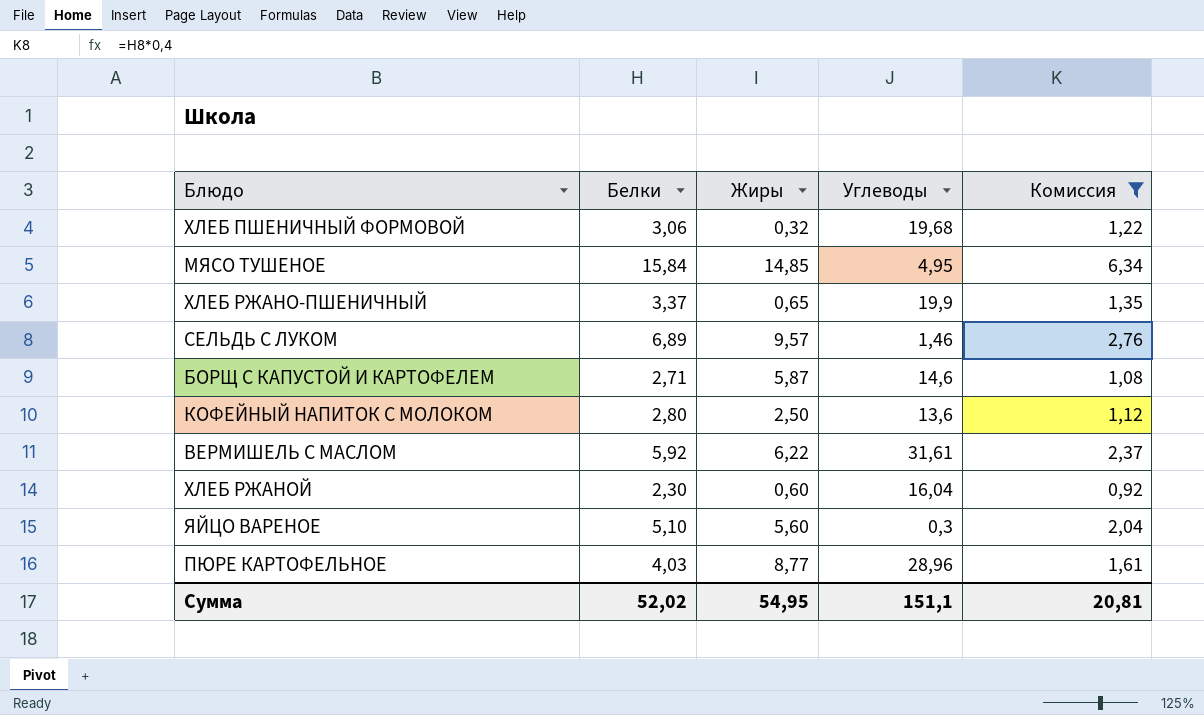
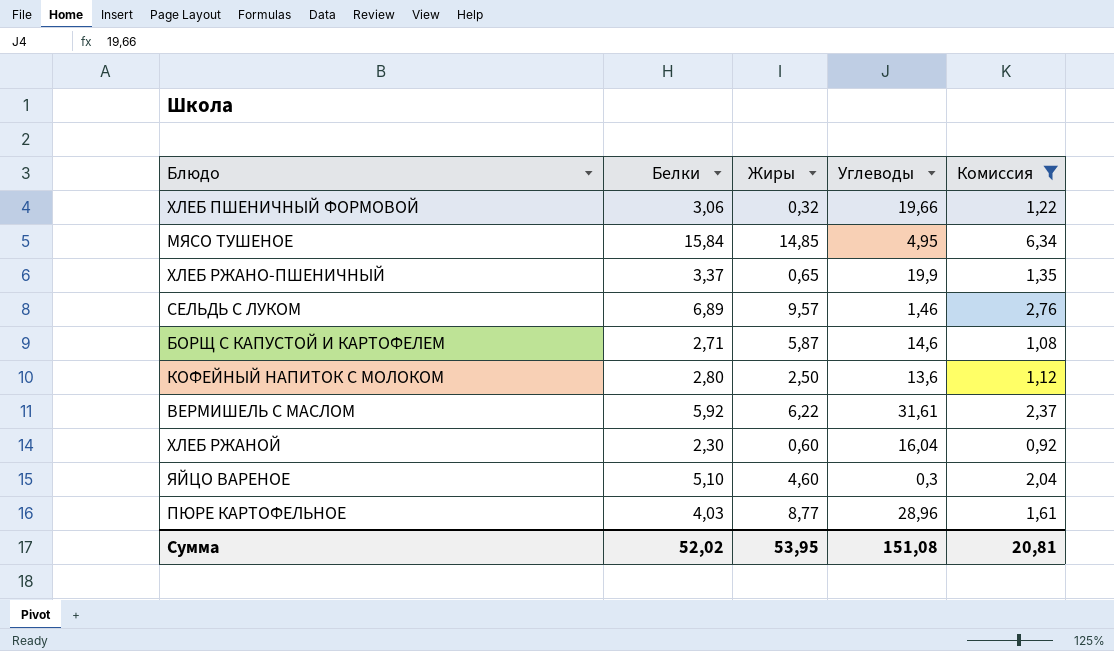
ХЛЕБ ПШЕНИЧНЫЙ ФОРМОВОЙ | Углеводы: 19,68 -> 19,66
ЯЙЦО ВАРЕНОЕ | Жиры: 5,60 -> 4,60
Сумма | Жиры: 54,95 -> 53,95
Сумма | Углеводы: 151,1 -> 151,08

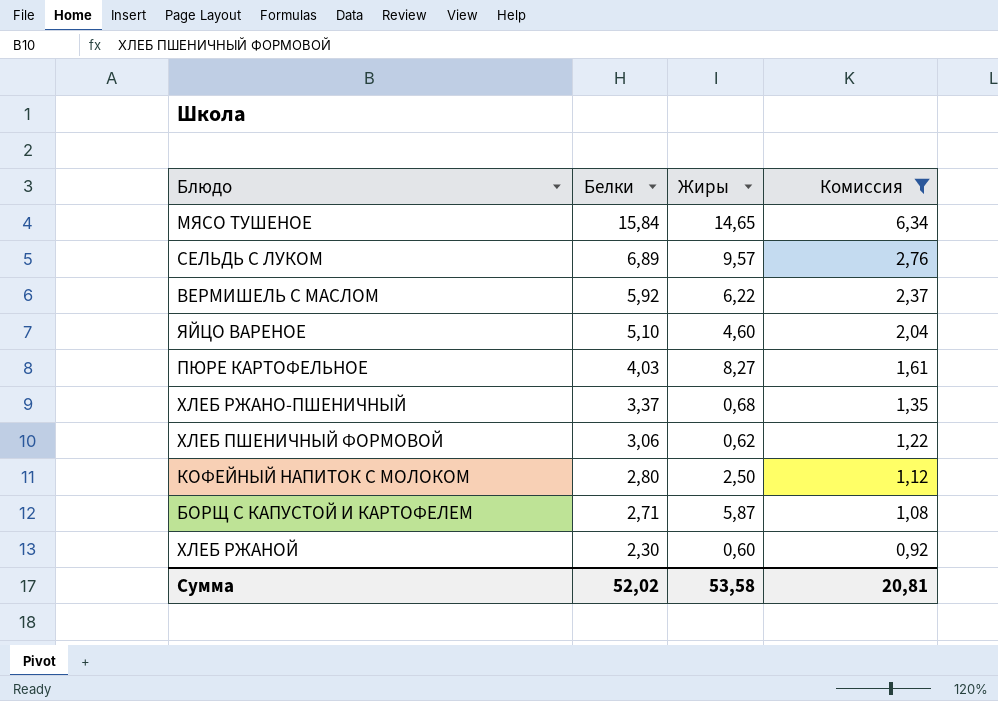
row order: none -> Белки descending
column Углеводы | position: 4 -> none
МЯСО ТУШЕНОЕ | Жиры: 14,85 -> 14,65
ПЮРЕ КАРТОФЕЛЬНОЕ | Жиры: 8,77 -> 8,27
ХЛЕБ РЖАНО-ПШЕНИЧНЫЙ | Жиры: 0,65 -> 0,68
ХЛЕБ ПШЕНИЧНЫЙ ФОРМОВОЙ | Жиры: 0,32 -> 0,62
Сумма | Жиры: 53,95 -> 53,58

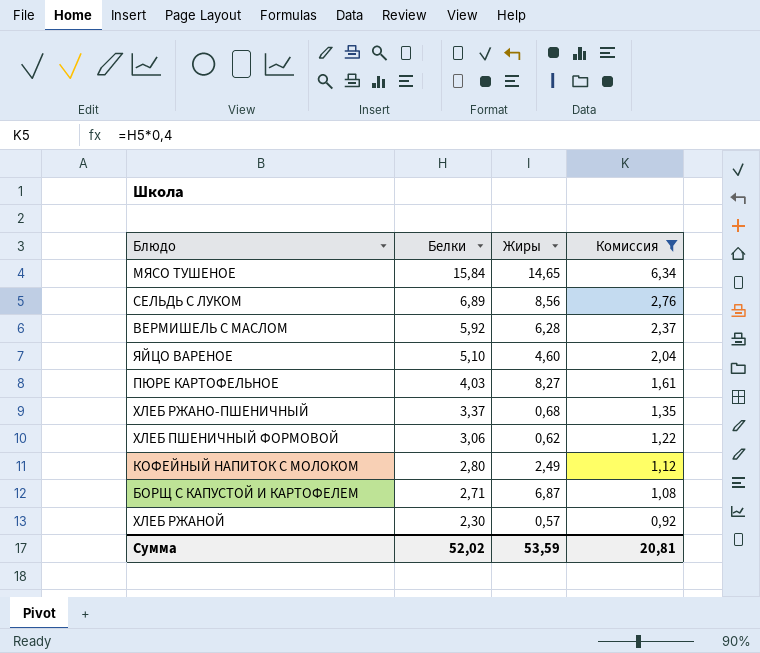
СЕЛЬДЬ С ЛУКОМ | Жиры: 9,57 -> 8,56
ВЕРМИШЕЛЬ С МАСЛОМ | Жиры: 6,22 -> 6,28
КОФЕЙНЫЙ НАПИТОК С МОЛОКОМ | Жиры: 2,50 -> 2,49
БОРЩ С КАПУСТОЙ И КАРТОФЕЛЕМ | Жиры: 5,87 -> 6,87
ХЛЕБ РЖАНОЙ | Жиры: 0,60 -> 0,57
Сумма | Жиры: 53,58 -> 53,59

